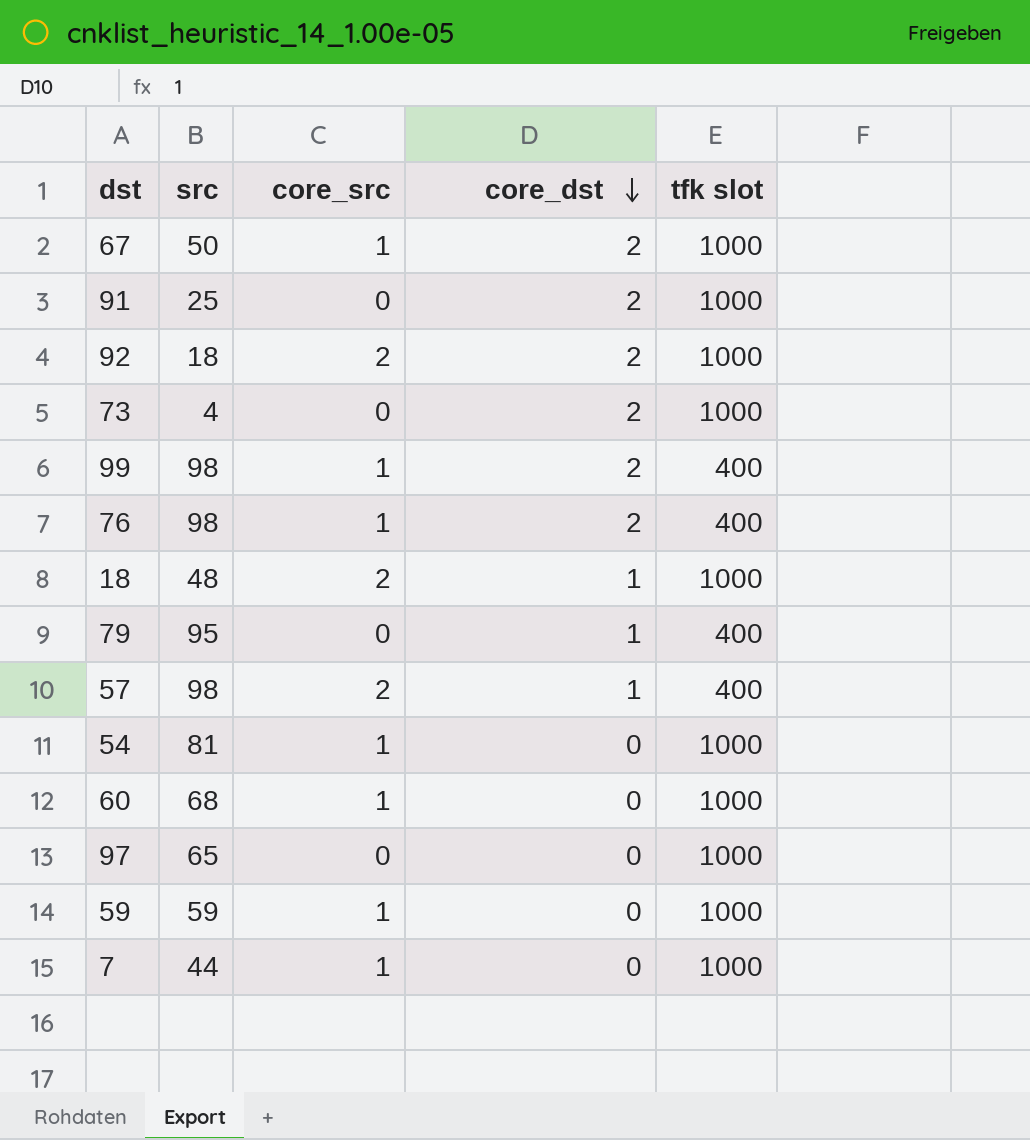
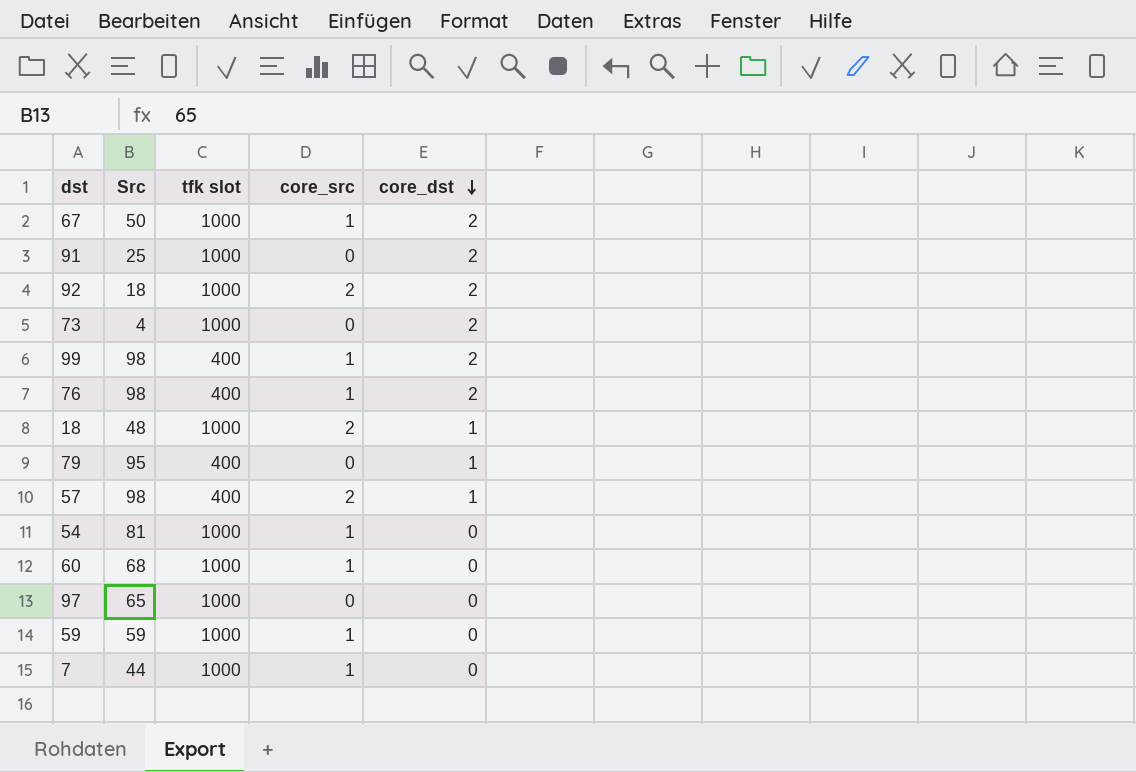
column name: src -> Src
column tfk slot | position: 5 -> 3

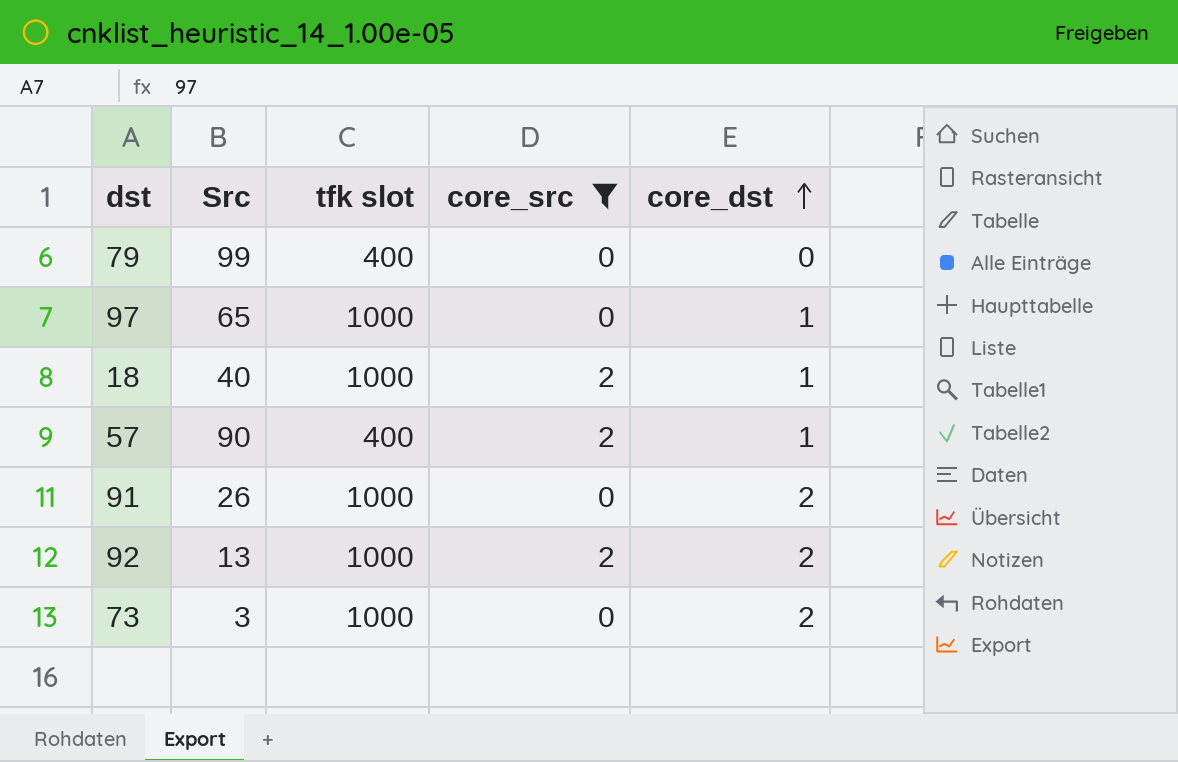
filter: none -> core_src != 1
row order: core_dst descending -> core_dst ascending
79 | Src: 95 -> 99
79 | core_dst: 1 -> 0
97 | core_dst: 0 -> 1
18 | Src: 48 -> 40
57 | Src: 98 -> 90
91 | Src: 25 -> 26
92 | Src: 18 -> 13
73 | Src: 4 -> 3

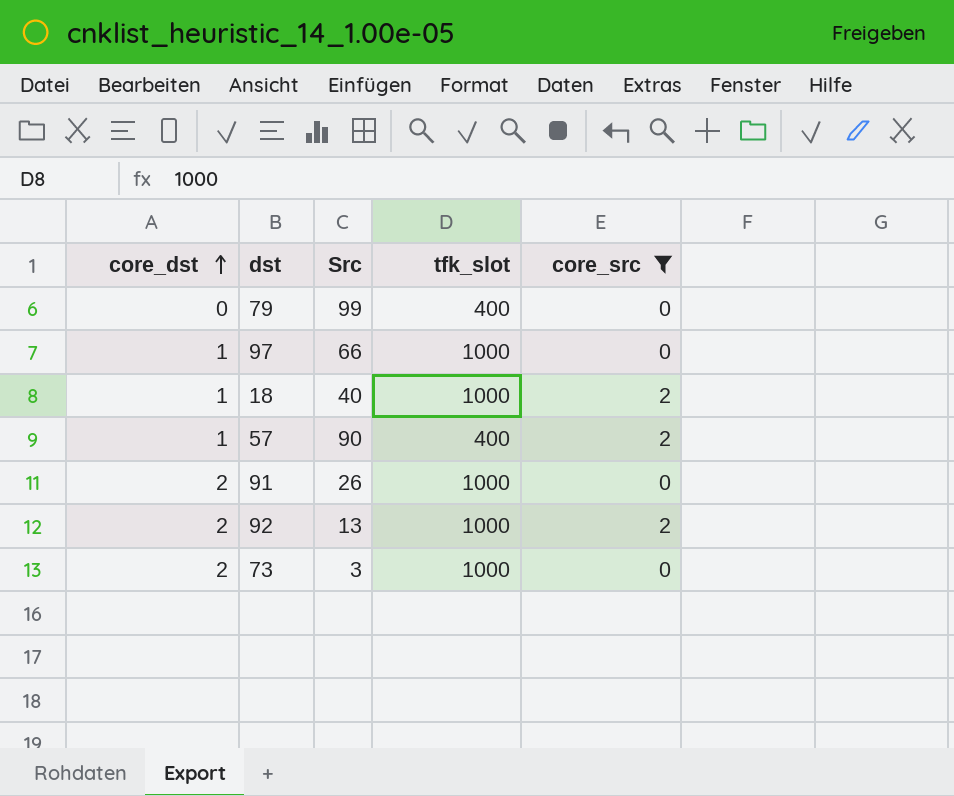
column core_dst | position: 5 -> 1
column name: tfk slot -> tfk_slot
97 | Src: 65 -> 66

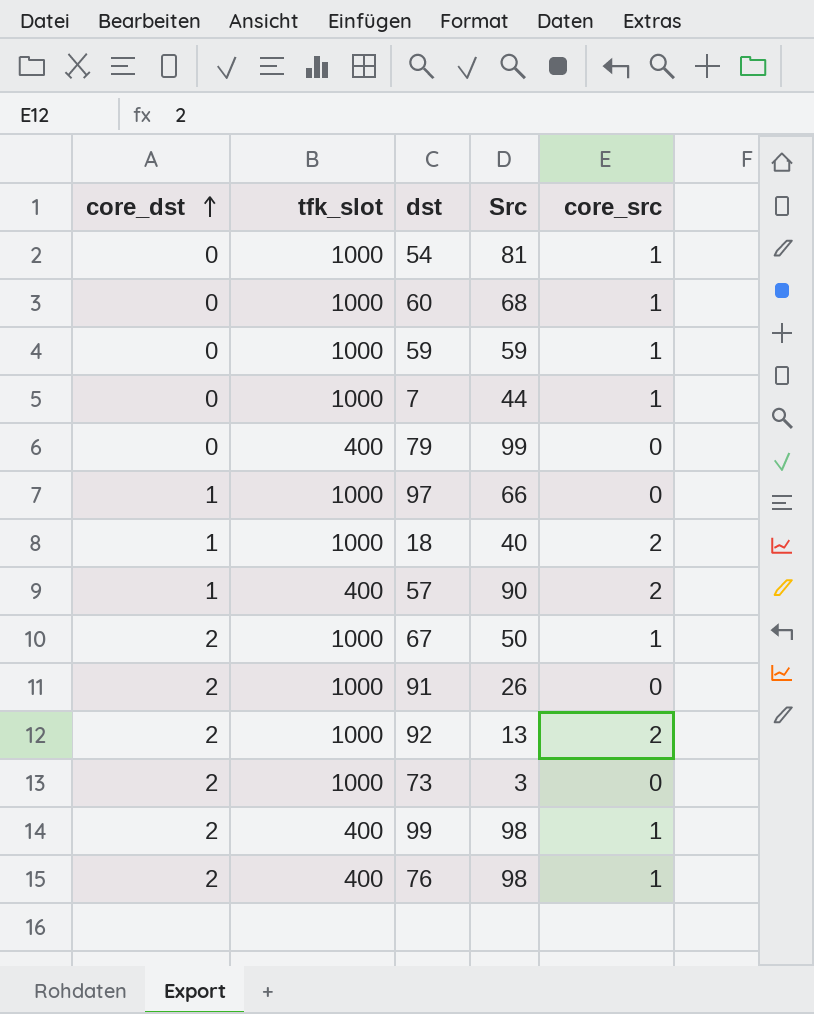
filter: core_src != 1 -> none
column tfk_slot | position: 4 -> 2

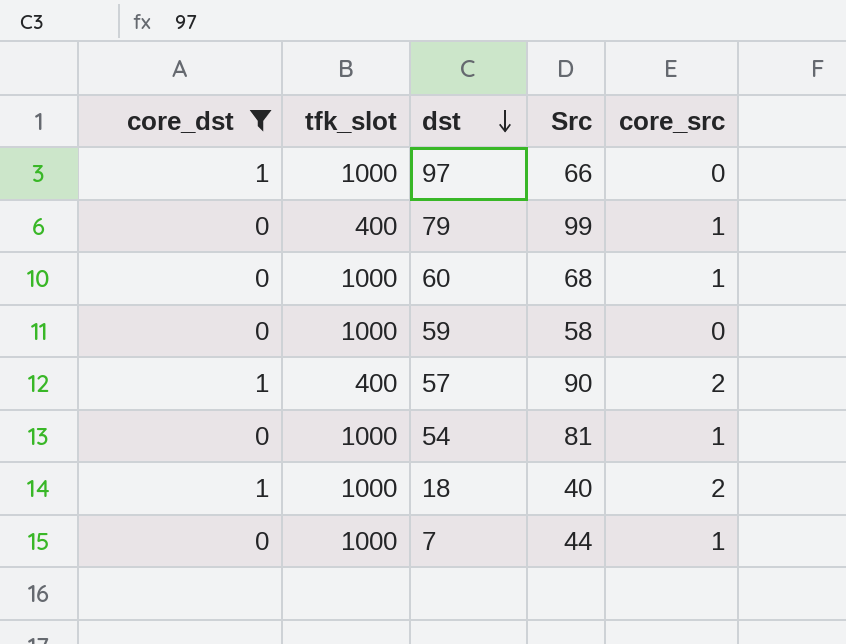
filter: none -> core_dst != 2
row order: core_dst ascending -> dst descending
79 | core_src: 0 -> 1
59 | Src: 59 -> 58
59 | core_src: 1 -> 0

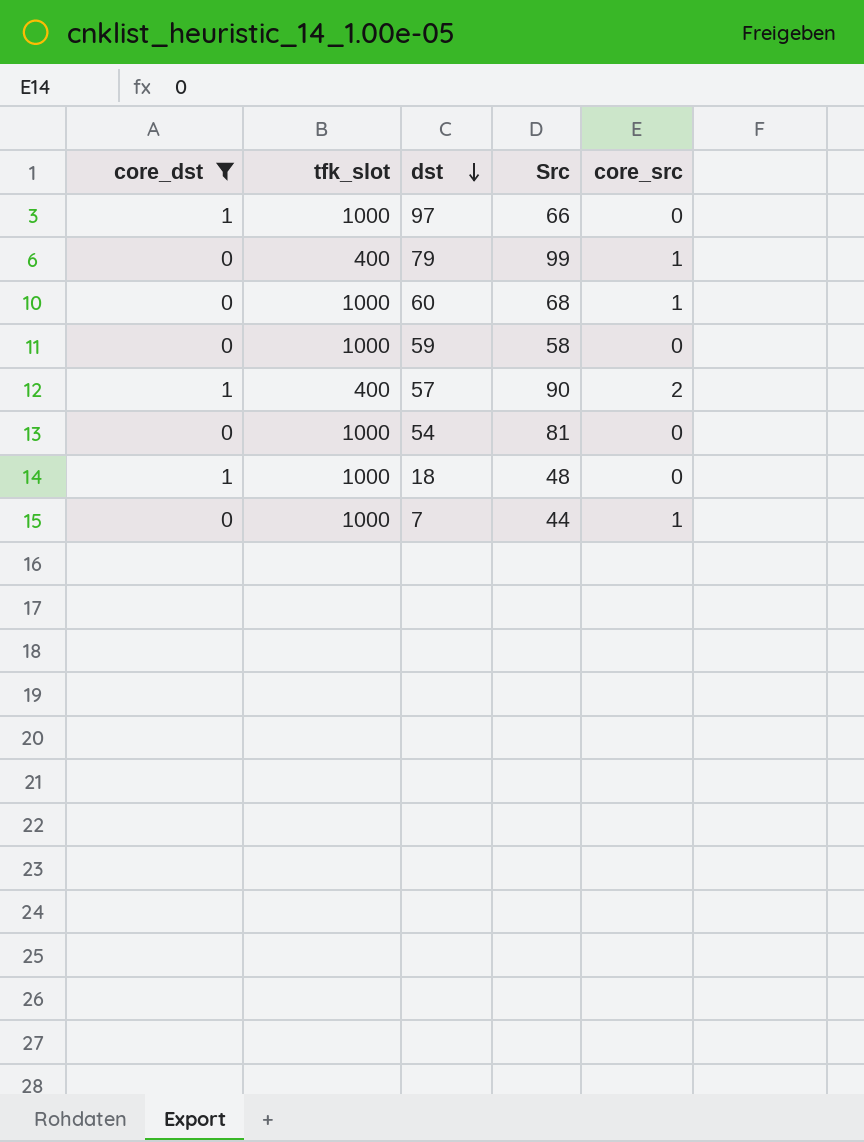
54 | core_src: 1 -> 0
18 | Src: 40 -> 48
18 | core_src: 2 -> 0

